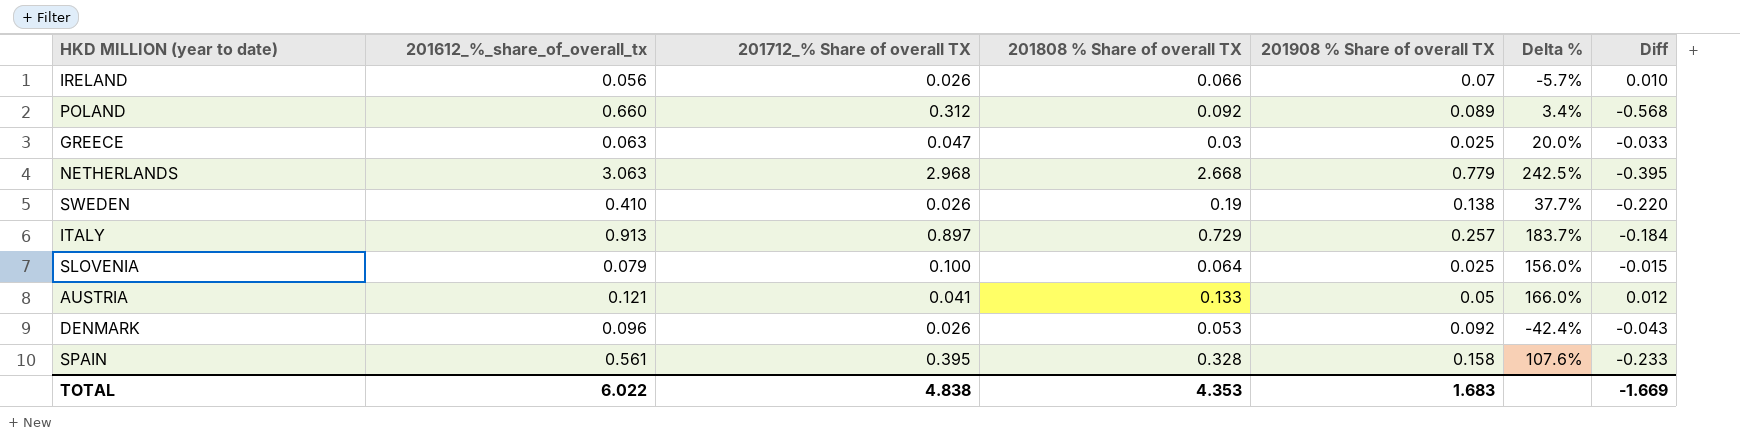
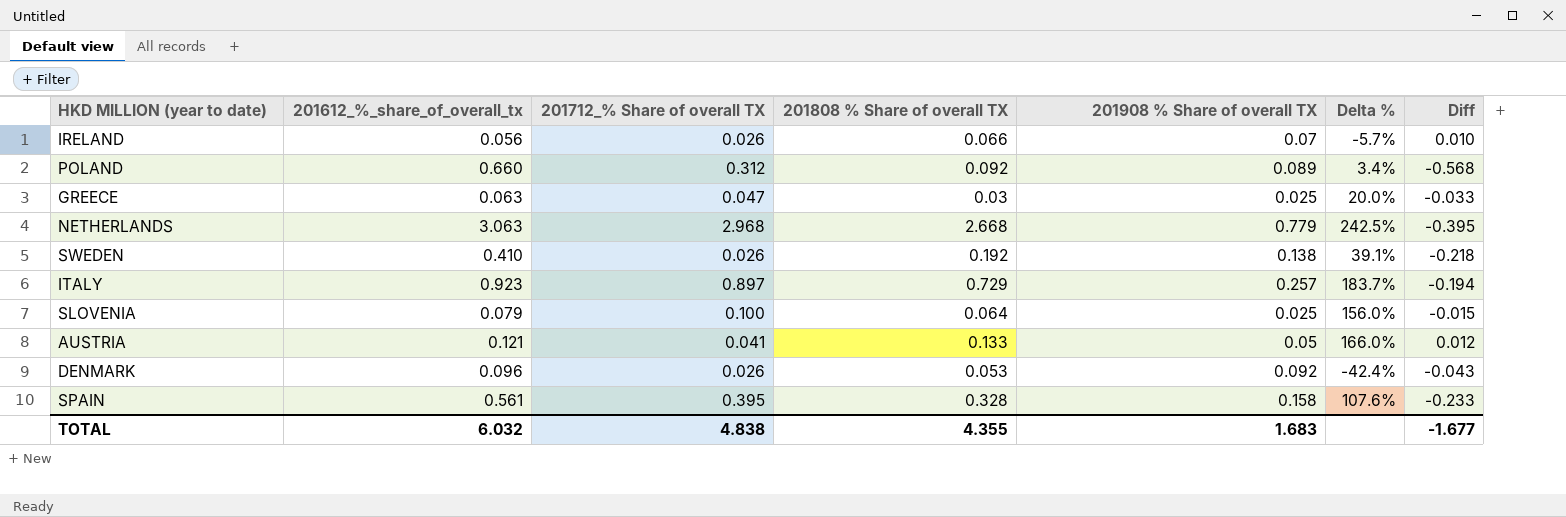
SWEDEN | 201808 % Share of overall TX: 0.19 -> 0.192
SWEDEN | Delta %: 37.7% -> 39.1%
SWEDEN | Diff: -0.220 -> -0.218
ITALY | 201612_%_share_of_overall_tx: 0.913 -> 0.923
ITALY | Diff: -0.184 -> -0.194
TOTAL | 201612_%_share_of_overall_tx: 6.022 -> 6.032
TOTAL | 201808 % Share of overall TX: 4.353 -> 4.355
TOTAL | Diff: -1.669 -> -1.677

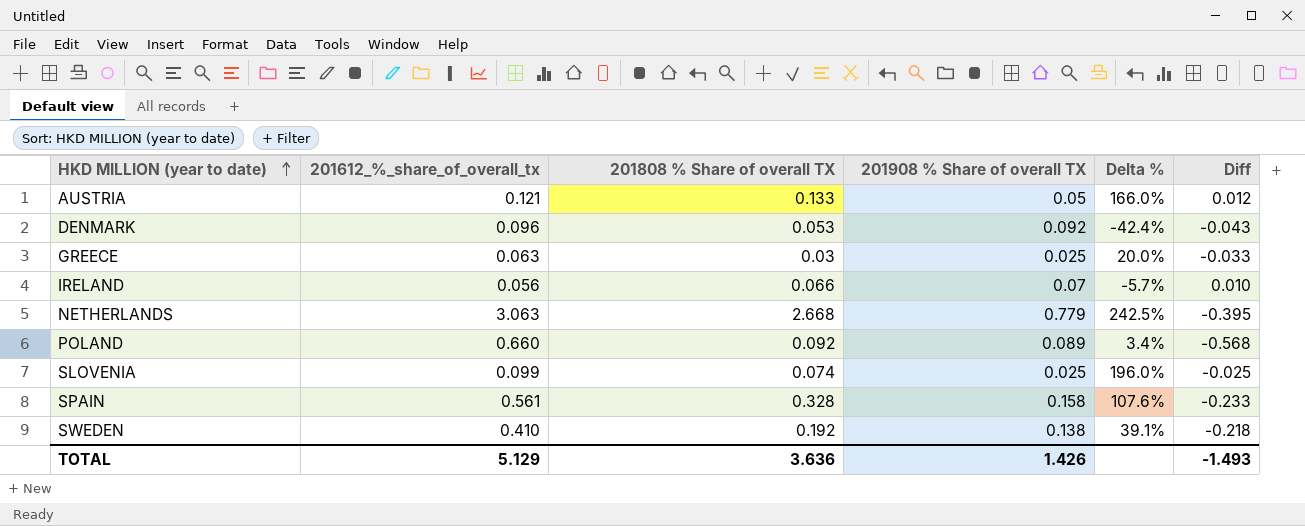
row order: none -> HKD MILLION (year to date) ascending
column 201712_% Share of overall TX | position: 3 -> none
row ITALY: 0.923 | 0.897 | 0.729 | 0.257 | 183.7% | -0.194 -> none
SLOVENIA | 201612_%_share_of_overall_tx: 0.079 -> 0.099
SLOVENIA | 201808 % Share of overall TX: 0.064 -> 0.074
SLOVENIA | Delta %: 156.0% -> 196.0%
SLOVENIA | Diff: -0.015 -> -0.025
TOTAL | 201612_%_share_of_overall_tx: 6.032 -> 5.129
TOTAL | 201808 % Share of overall TX: 4.355 -> 3.636
TOTAL | 201908 % Share of overall TX: 1.683 -> 1.426
TOTAL | Diff: -1.677 -> -1.493

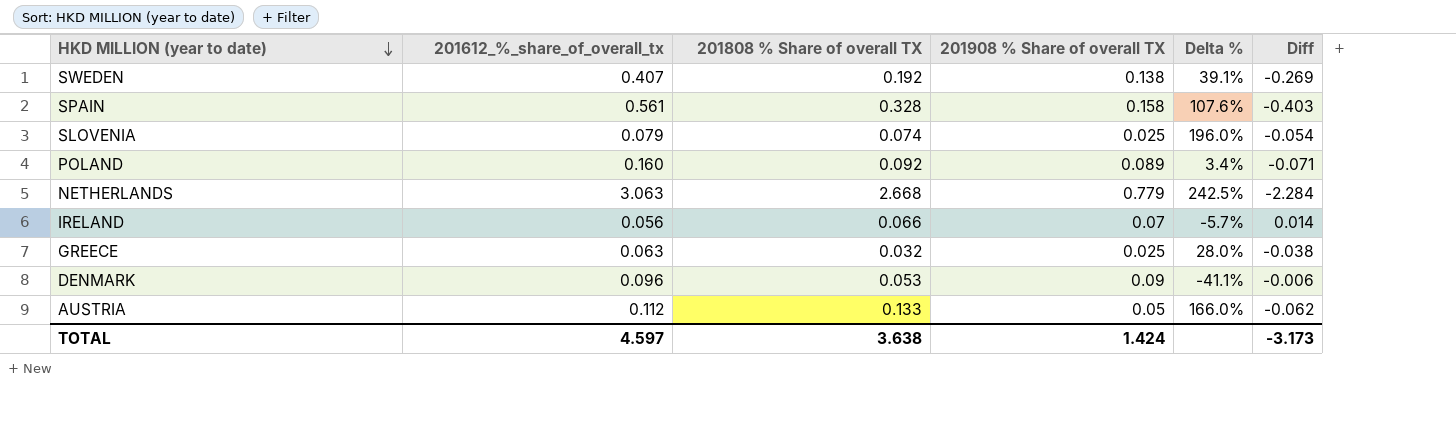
row order: HKD MILLION (year to date) ascending -> HKD MILLION (year to date) descending
column Diff | formula: [201808 % Share of overall TX] - [201612_%_share_of_overall_tx] -> [201908 % Share of overall TX] - [201612_%_share_of_overall_tx]
SWEDEN | 201612_%_share_of_overall_tx: 0.410 -> 0.407
SLOVENIA | 201612_%_share_of_overall_tx: 0.099 -> 0.079
POLAND | 201612_%_share_of_overall_tx: 0.660 -> 0.160
GREECE | 201808 % Share of overall TX: 0.03 -> 0.032
GREECE | Delta %: 20.0% -> 28.0%
DENMARK | 201908 % Share of overall TX: 0.092 -> 0.09
DENMARK | Delta %: -42.4% -> -41.1%
AUSTRIA | 201612_%_share_of_overall_tx: 0.121 -> 0.112
TOTAL | 201612_%_share_of_overall_tx: 5.129 -> 4.597
TOTAL | 201808 % Share of overall TX: 3.636 -> 3.638
TOTAL | 201908 % Share of overall TX: 1.426 -> 1.424
TOTAL | Diff: -1.493 -> -3.173

